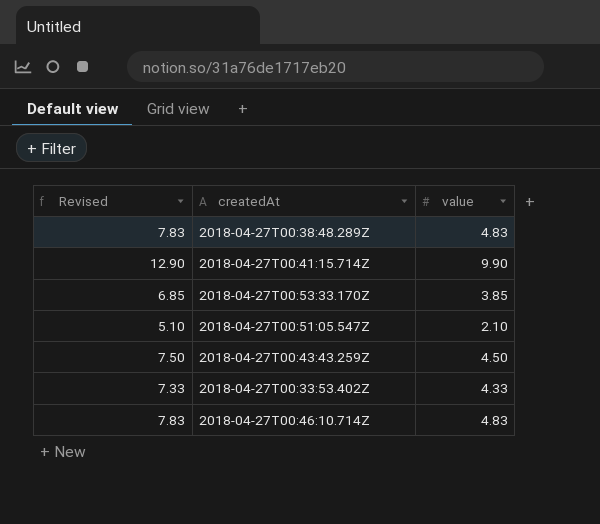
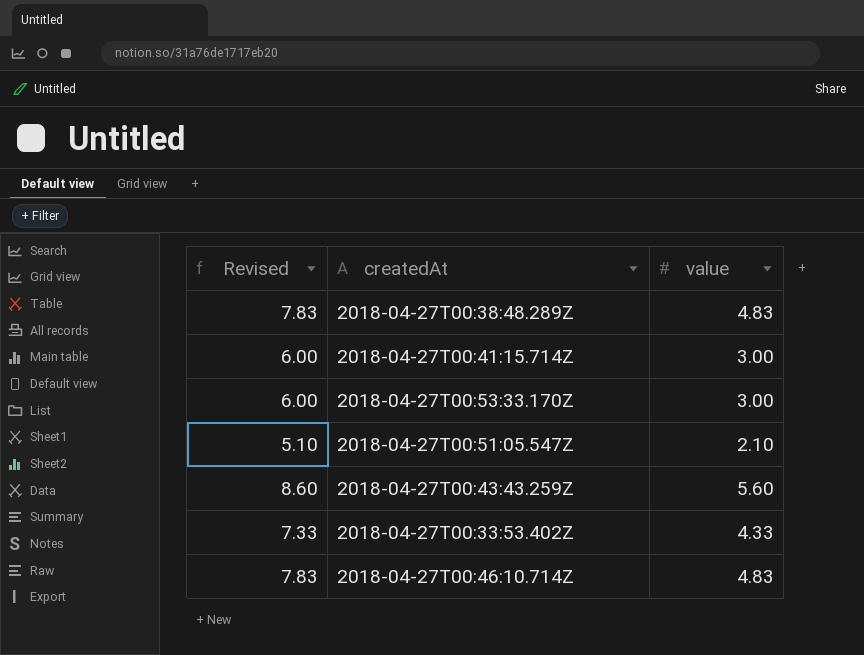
2018-04-27T00:41:15.714Z | Revised: 12.90 -> 6.00
2018-04-27T00:41:15.714Z | value: 9.90 -> 3.00
2018-04-27T00:53:33.170Z | Revised: 6.85 -> 6.00
2018-04-27T00:53:33.170Z | value: 3.85 -> 3.00
2018-04-27T00:43:43.259Z | Revised: 7.50 -> 8.60
2018-04-27T00:43:43.259Z | value: 4.50 -> 5.60

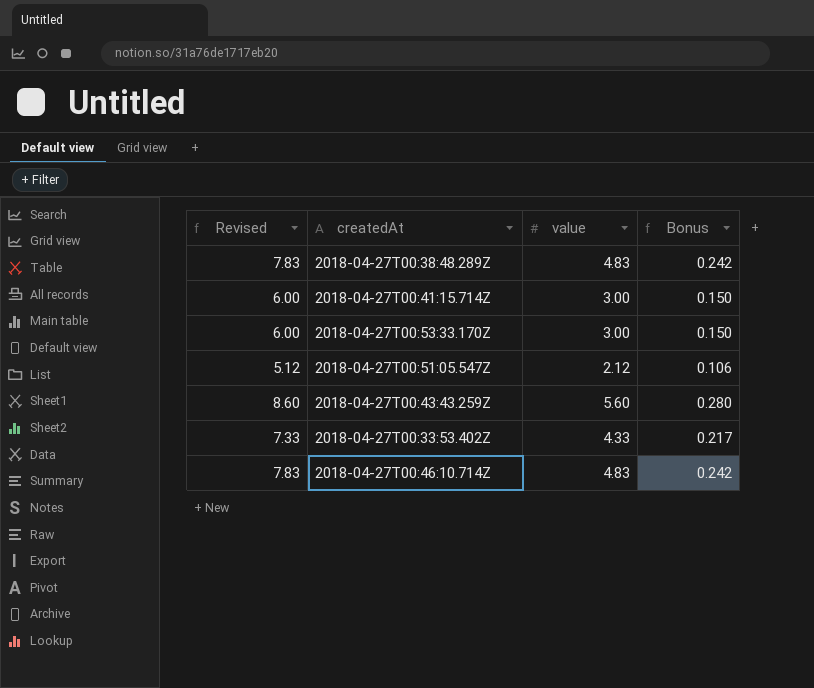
column Bonus | formula: none -> [value] * 0.05
2018-04-27T00:51:05.547Z | Revised: 5.10 -> 5.12
2018-04-27T00:51:05.547Z | value: 2.10 -> 2.12

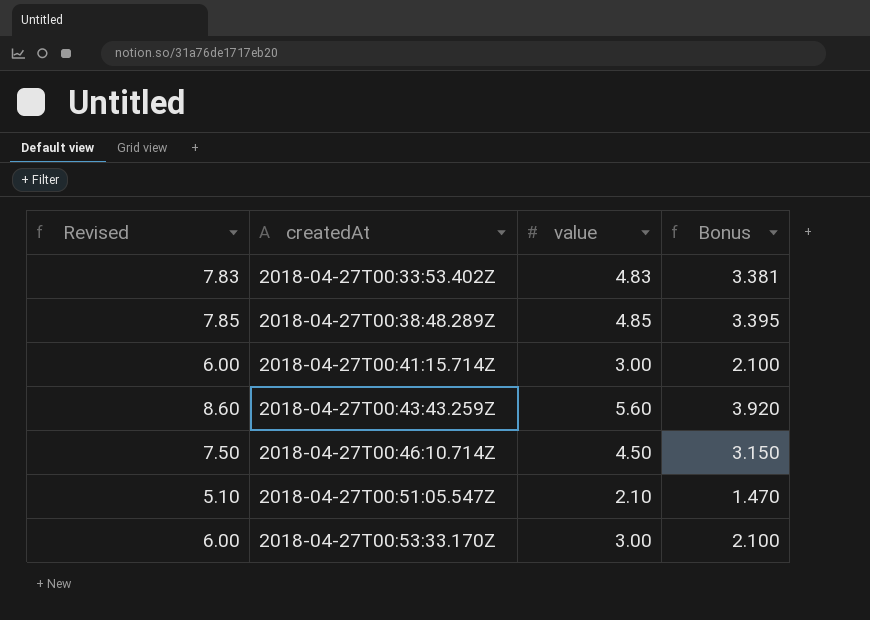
row order: none -> createdAt ascending
column Bonus | formula: [value] * 0.05 -> [value] * 0.7
2018-04-27T00:33:53.402Z | Revised: 7.33 -> 7.83
2018-04-27T00:33:53.402Z | value: 4.33 -> 4.83
2018-04-27T00:38:48.289Z | Revised: 7.83 -> 7.85
2018-04-27T00:38:48.289Z | value: 4.83 -> 4.85
2018-04-27T00:46:10.714Z | Revised: 7.83 -> 7.50
2018-04-27T00:46:10.714Z | value: 4.83 -> 4.50
2018-04-27T00:51:05.547Z | Revised: 5.12 -> 5.10
2018-04-27T00:51:05.547Z | value: 2.12 -> 2.10

